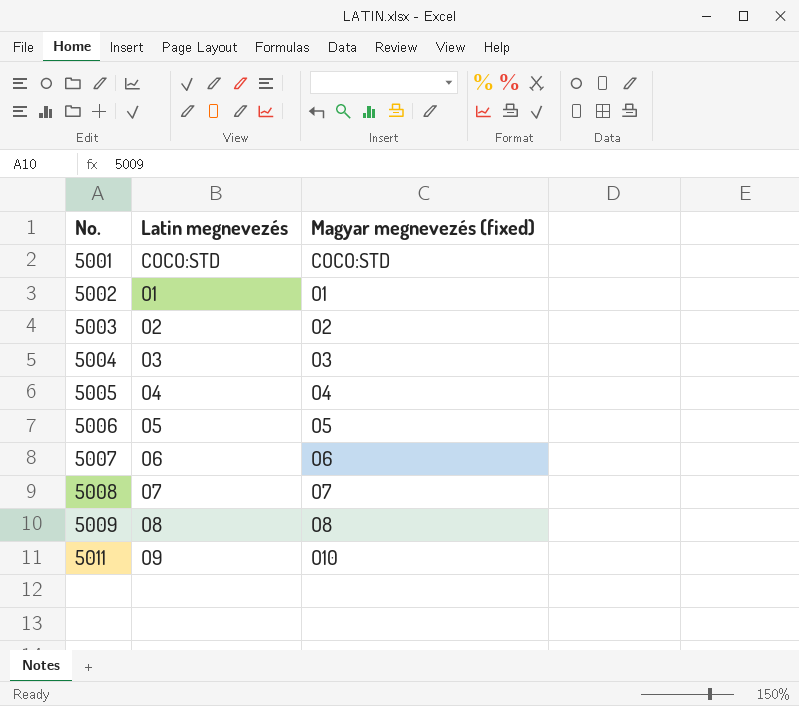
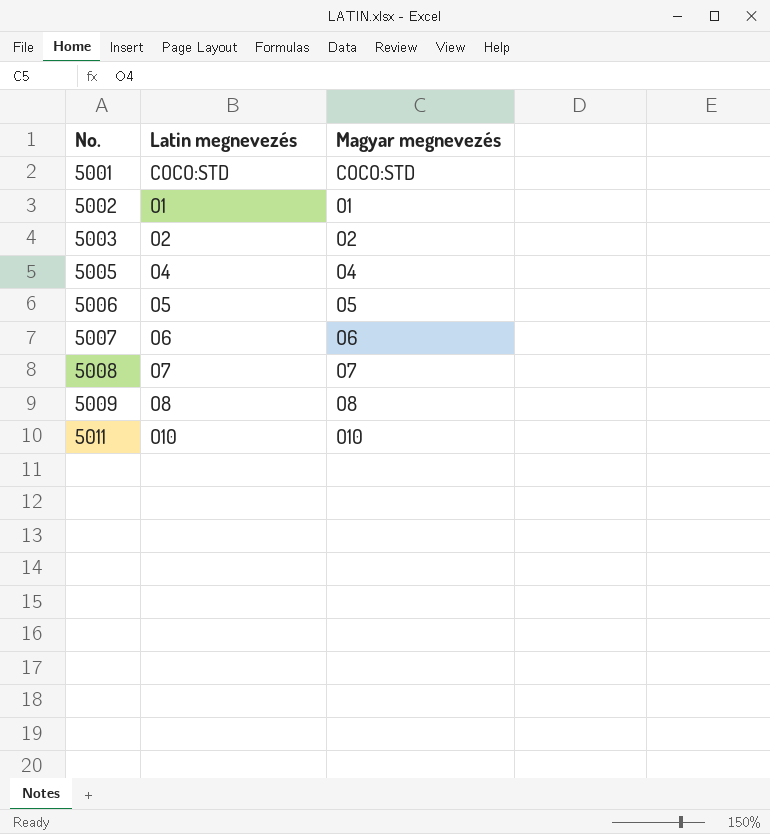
column name: Magyar megnevezés (fixed) -> Magyar megnevezés
row 5004: O3 | O3 -> none
5011 | Latin megnevezés: O9 -> O10

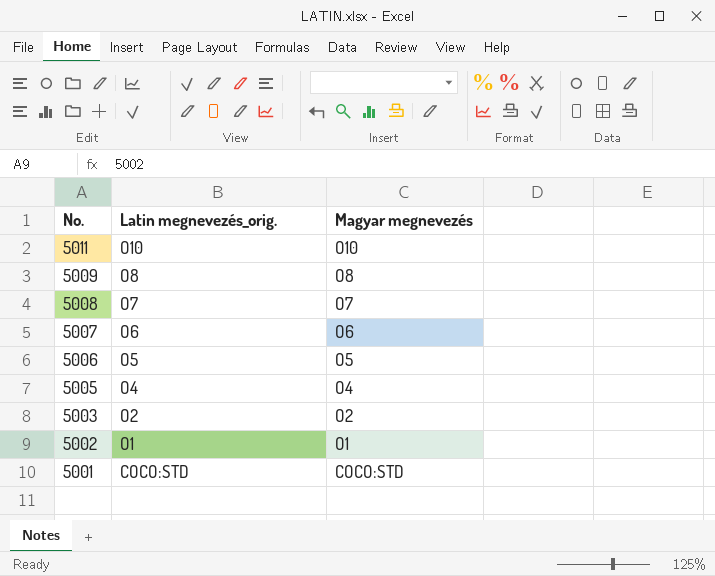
row order: No. ascending -> No. descending
column name: Latin megnevezés -> Latin megnevezés_orig.

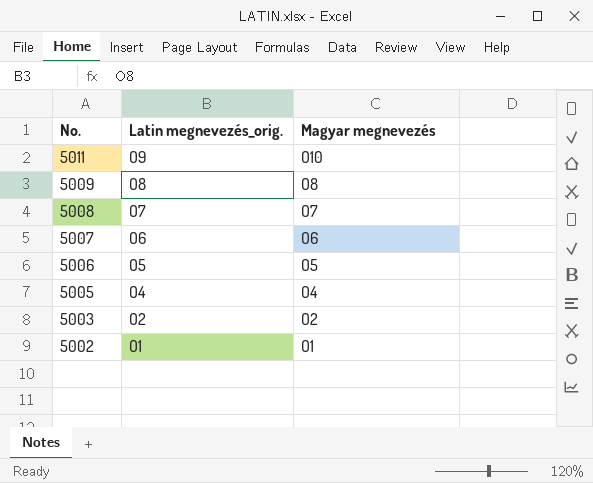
row 5001: COCO:STD | COCO:STD -> none
5011 | Latin megnevezés_orig.: O10 -> O9

